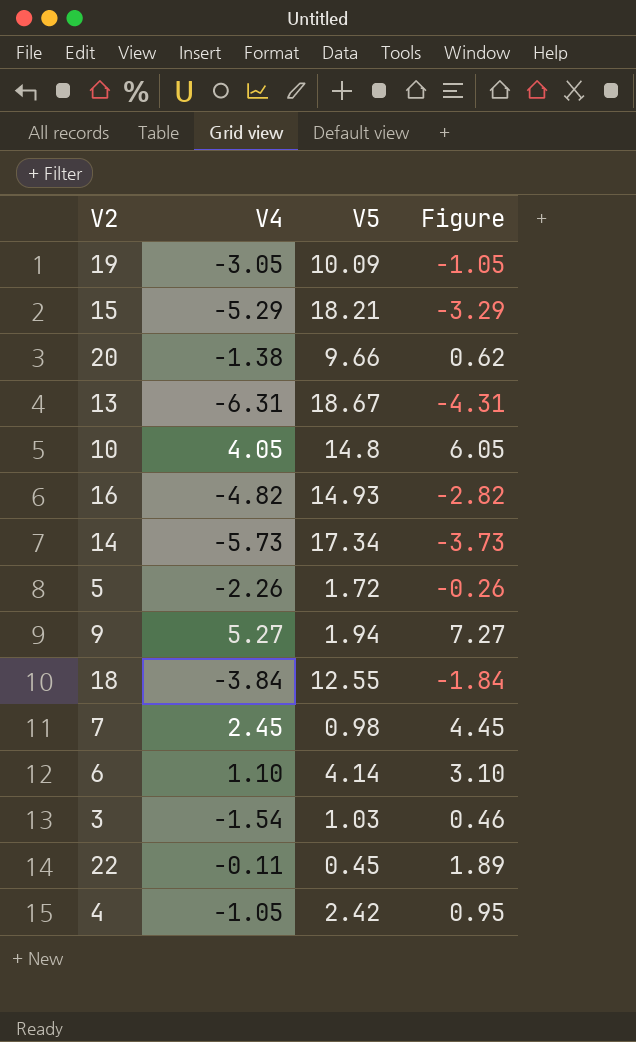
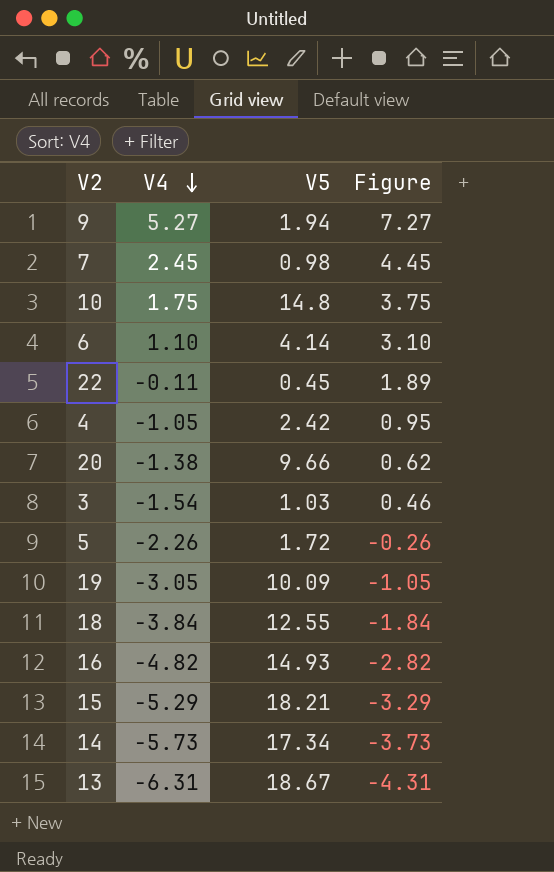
row order: none -> V4 descending
10 | V4: 4.05 -> 1.75
10 | Figure: 6.05 -> 3.75

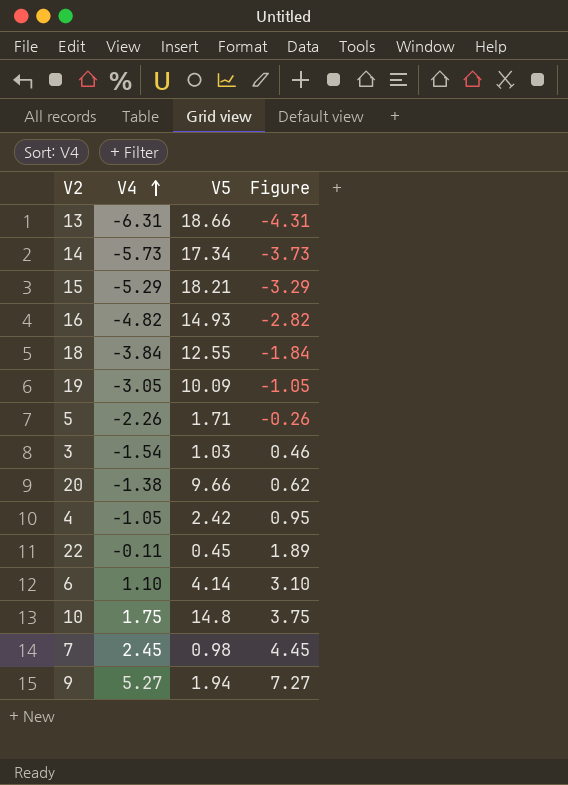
row order: V4 descending -> V4 ascending
13 | V5: 18.67 -> 18.66
5 | V5: 1.72 -> 1.71

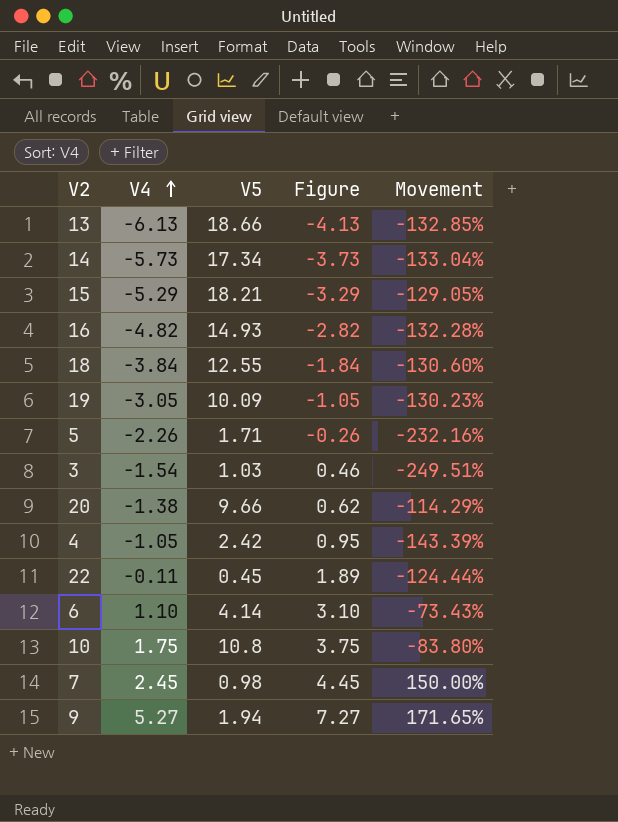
column Movement | formula: none -> ([V4] - [V5]) / [V5]
13 | V4: -6.31 -> -6.13
13 | Figure: -4.31 -> -4.13
10 | V5: 14.8 -> 10.8

